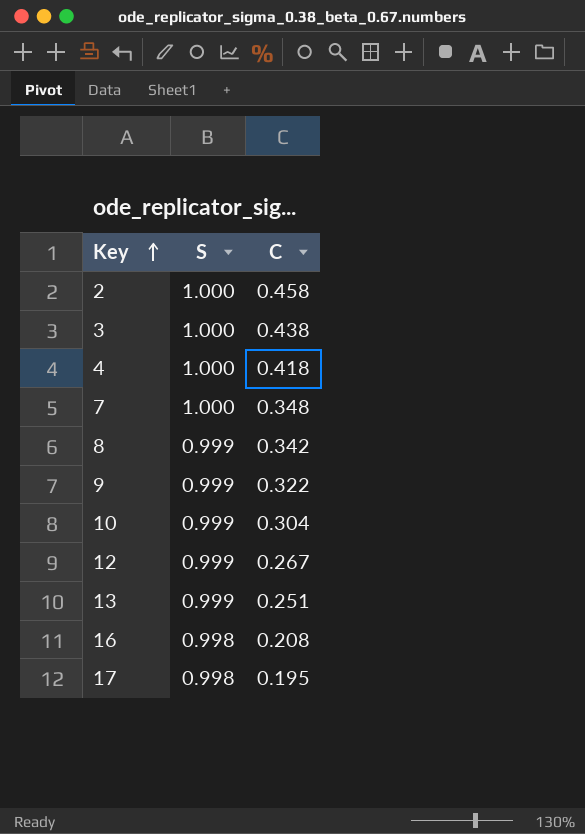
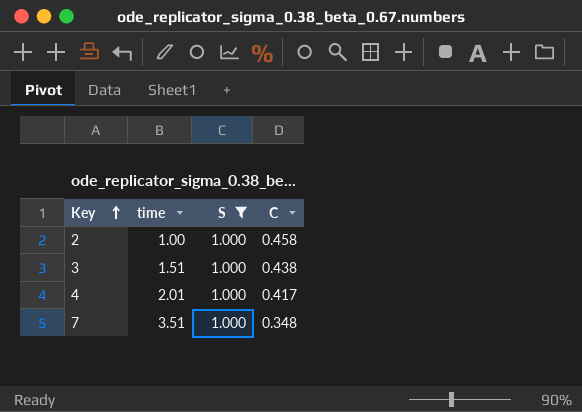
filter: none -> S = 1.000
column time | position: none -> 2
4 | C: 0.418 -> 0.417

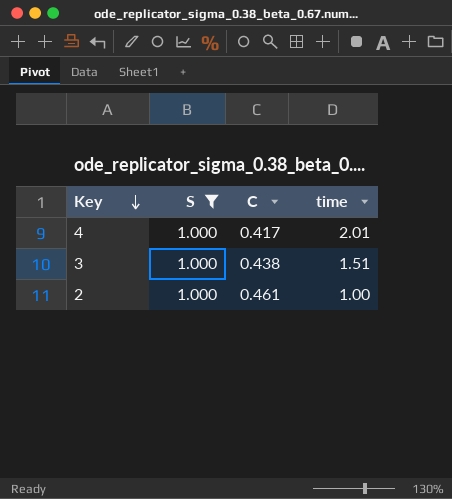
row order: Key ascending -> Key descending
column time | position: 2 -> 4
row 7: 3.51 | 1.000 | 0.348 -> none
2 | C: 0.458 -> 0.461

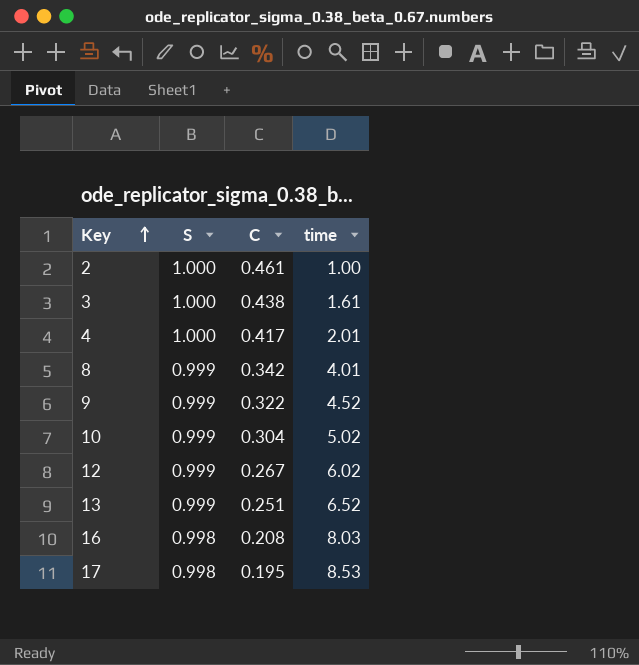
filter: S = 1.000 -> none
row order: Key descending -> Key ascending
3 | time: 1.51 -> 1.61

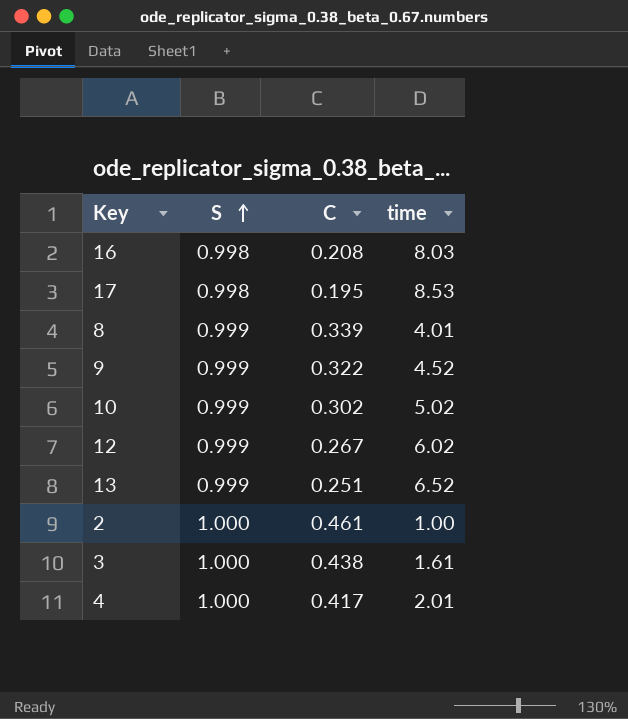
row order: Key ascending -> S ascending
8 | C: 0.342 -> 0.339
10 | C: 0.304 -> 0.302

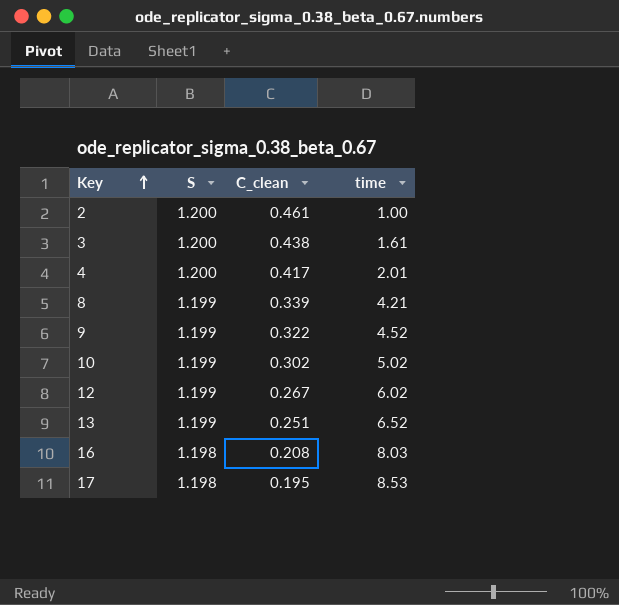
row order: S ascending -> Key ascending
column name: C -> C_clean
2 | S: 1.000 -> 1.200
3 | S: 1.000 -> 1.200
4 | S: 1.000 -> 1.200
8 | S: 0.999 -> 1.199
8 | time: 4.01 -> 4.21
9 | S: 0.999 -> 1.199
10 | S: 0.999 -> 1.199
12 | S: 0.999 -> 1.199
13 | S: 0.999 -> 1.199
16 | S: 0.998 -> 1.198
17 | S: 0.998 -> 1.198

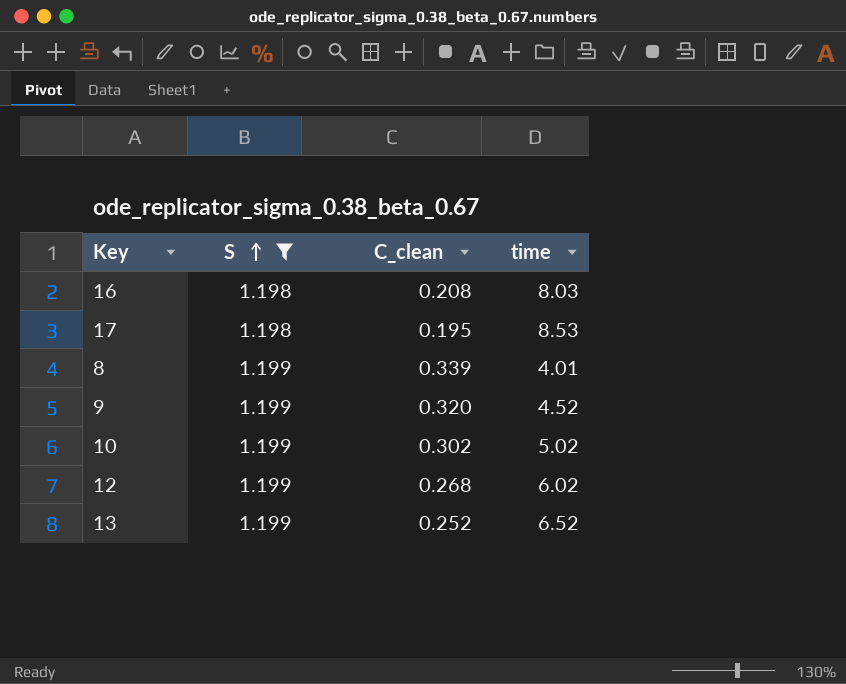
filter: none -> S != 1.200
row order: Key ascending -> S ascending
8 | time: 4.21 -> 4.01
9 | C_clean: 0.322 -> 0.320
12 | C_clean: 0.267 -> 0.268
13 | C_clean: 0.251 -> 0.252

